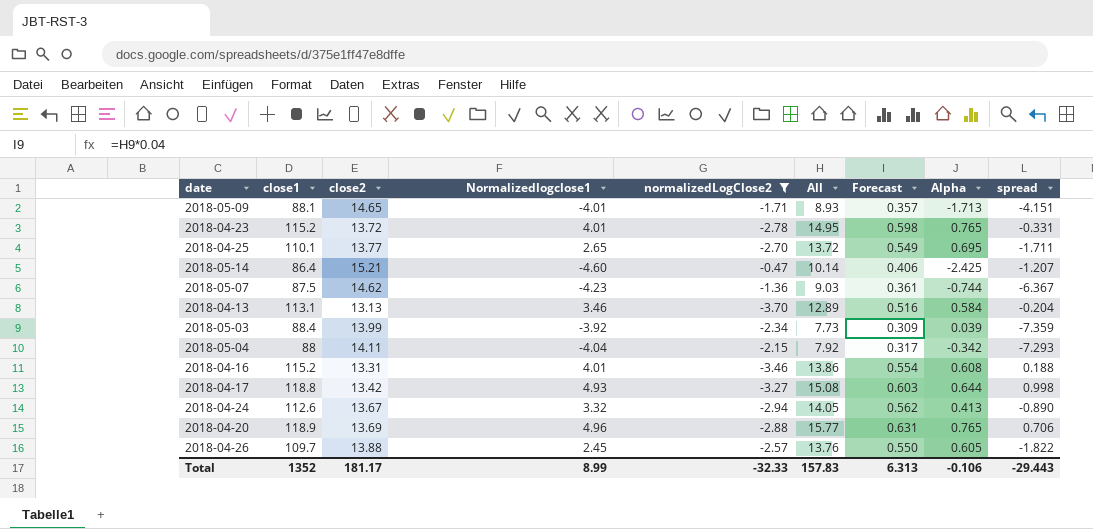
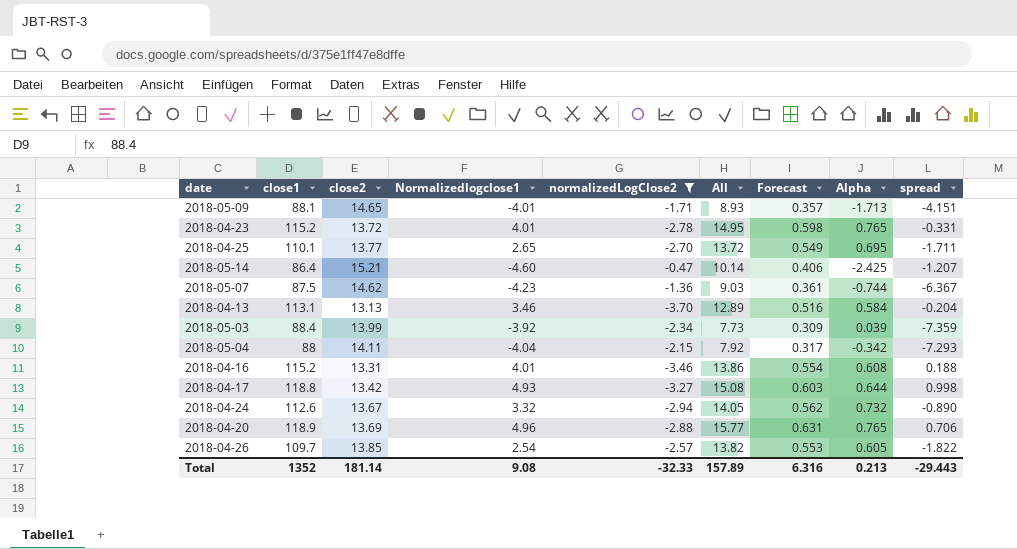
2018-04-24 | Alpha: 0.413 -> 0.732
2018-04-26 | close2: 13.88 -> 13.85
2018-04-26 | Normalizedlogclose1: 2.45 -> 2.54
2018-04-26 | All: 13.76 -> 13.82
2018-04-26 | Forecast: 0.550 -> 0.553
Total | close2: 181.17 -> 181.14
Total | Normalizedlogclose1: 8.99 -> 9.08
Total | All: 157.83 -> 157.89
Total | Forecast: 6.313 -> 6.316
Total | Alpha: -0.106 -> 0.213

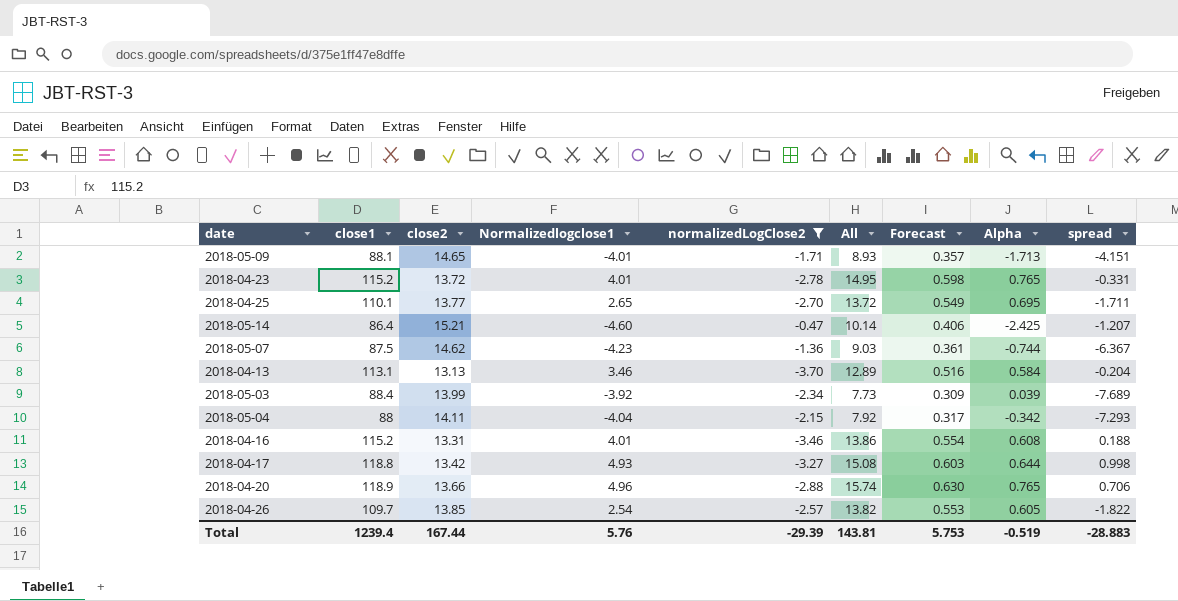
row 2018-04-24: 112.6 | 13.67 | 3.32 | -2.94 | 14.05 | 0.562 | 0.732 | -0.890 -> none
2018-05-03 | spread: -7.359 -> -7.689
2018-04-20 | close2: 13.69 -> 13.66
2018-04-20 | All: 15.77 -> 15.74
2018-04-20 | Forecast: 0.631 -> 0.630
Total | close1: 1352 -> 1239.4
Total | close2: 181.14 -> 167.44
Total | Normalizedlogclose1: 9.08 -> 5.76
Total | normalizedLogClose2: -32.33 -> -29.39
Total | All: 157.89 -> 143.81
Total | Forecast: 6.316 -> 5.753
Total | Alpha: 0.213 -> -0.519
Total | spread: -29.443 -> -28.883

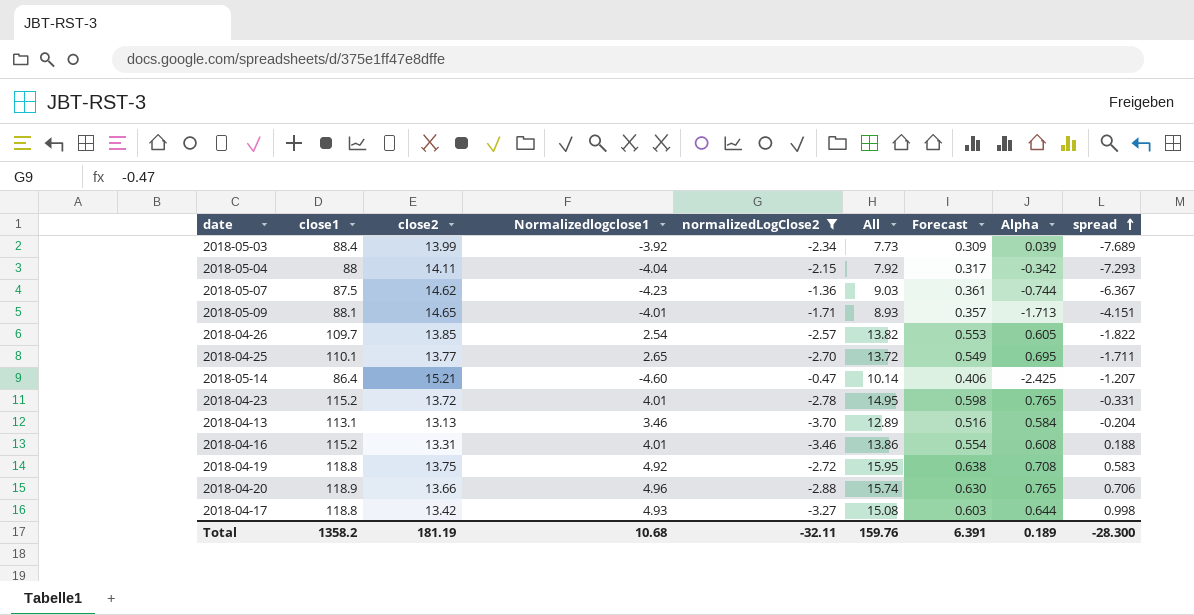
row order: none -> spread ascending
row 2018-04-19: none -> 118.8 | 13.75 | 4.92 | -2.72 | 15.95 | 0.638 | 0.708 | 0.583
Total | close1: 1239.4 -> 1358.2
Total | close2: 167.44 -> 181.19
Total | Normalizedlogclose1: 5.76 -> 10.68
Total | normalizedLogClose2: -29.39 -> -32.11
Total | All: 143.81 -> 159.76
Total | Forecast: 5.753 -> 6.391
Total | Alpha: -0.519 -> 0.189
Total | spread: -28.883 -> -28.300

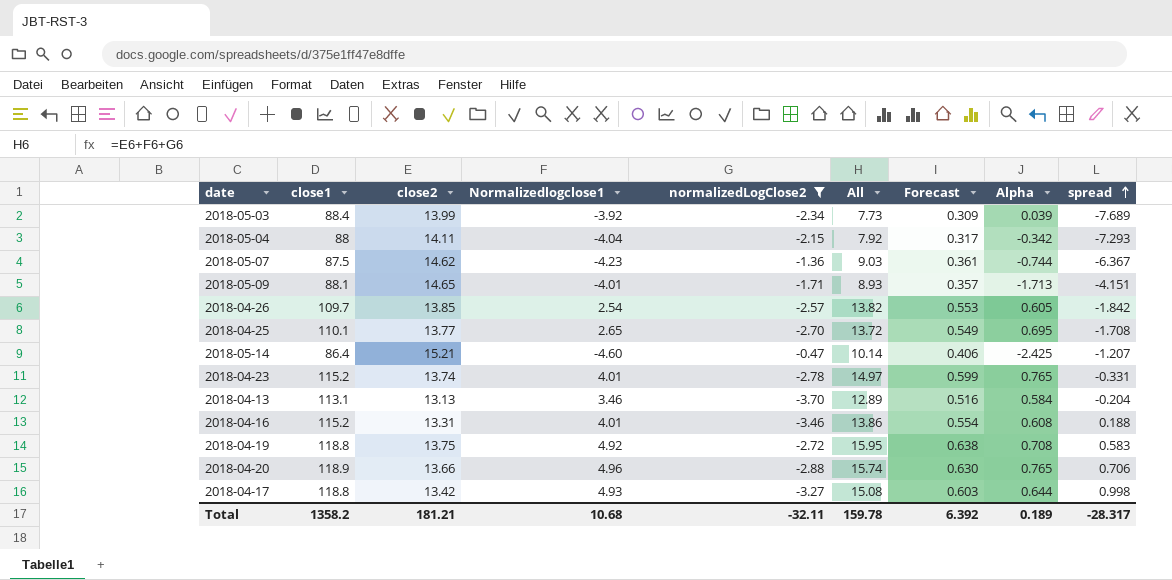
2018-04-26 | spread: -1.822 -> -1.842
2018-04-25 | spread: -1.711 -> -1.708
2018-04-23 | close2: 13.72 -> 13.74
2018-04-23 | All: 14.95 -> 14.97
2018-04-23 | Forecast: 0.598 -> 0.599
Total | close2: 181.19 -> 181.21
Total | All: 159.76 -> 159.78
Total | Forecast: 6.391 -> 6.392
Total | spread: -28.300 -> -28.317

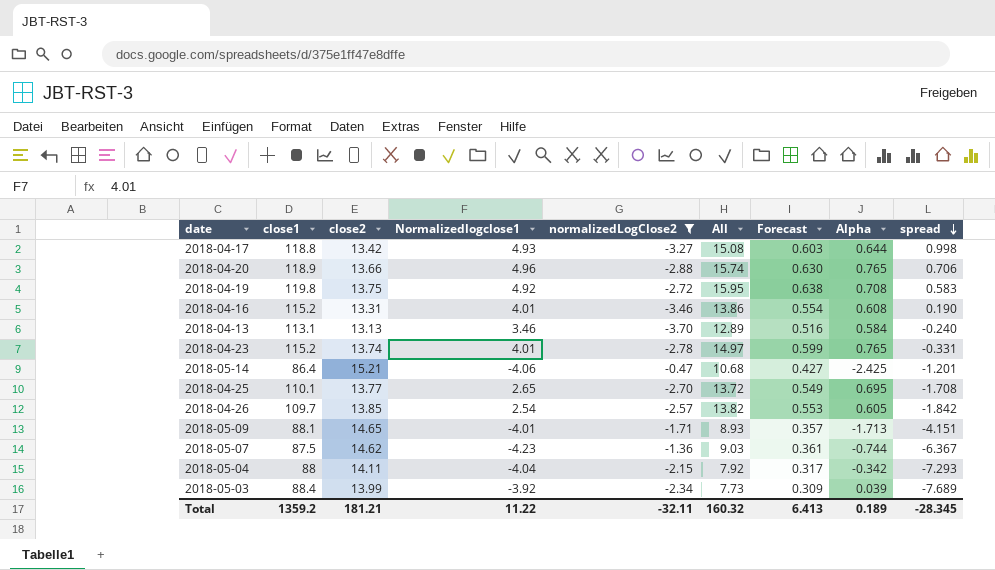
row order: spread ascending -> spread descending
2018-04-19 | close1: 118.8 -> 119.8
2018-04-16 | spread: 0.188 -> 0.190
2018-04-13 | spread: -0.204 -> -0.240
2018-05-14 | Normalizedlogclose1: -4.60 -> -4.06
2018-05-14 | All: 10.14 -> 10.68
2018-05-14 | Forecast: 0.406 -> 0.427
2018-05-14 | spread: -1.207 -> -1.201
Total | close1: 1358.2 -> 1359.2
Total | Normalizedlogclose1: 10.68 -> 11.22
Total | All: 159.78 -> 160.32
Total | Forecast: 6.392 -> 6.413
Total | spread: -28.317 -> -28.345

